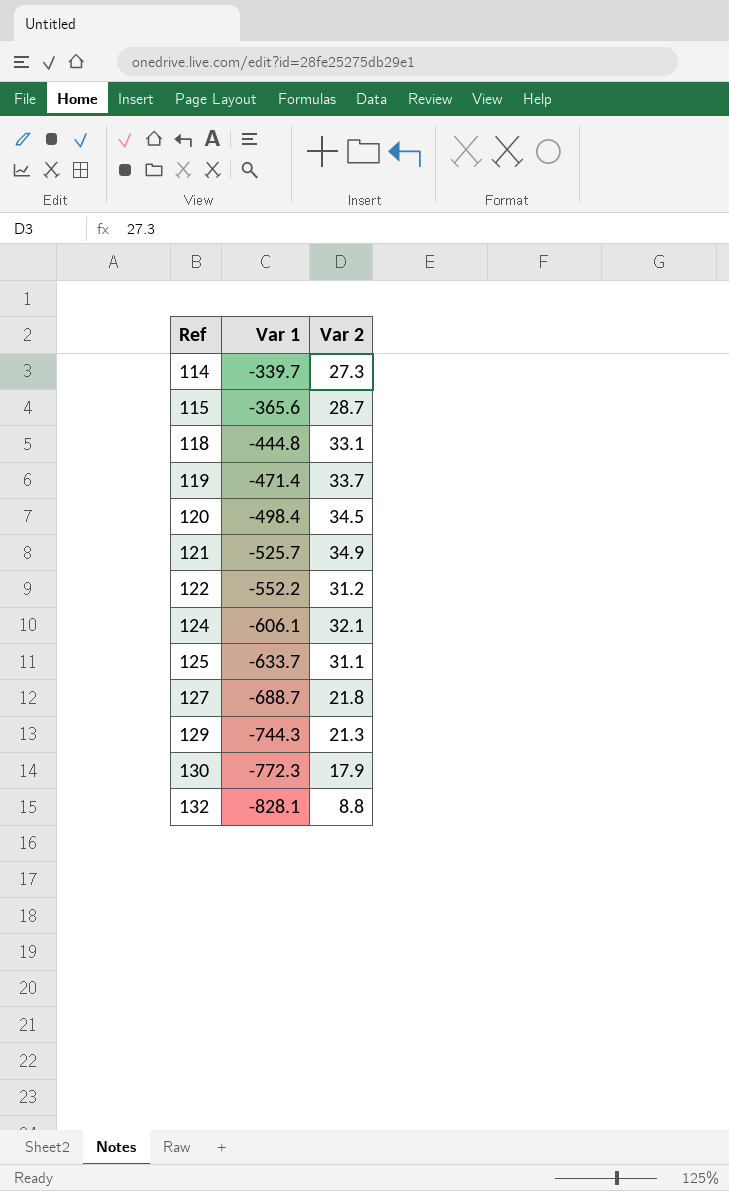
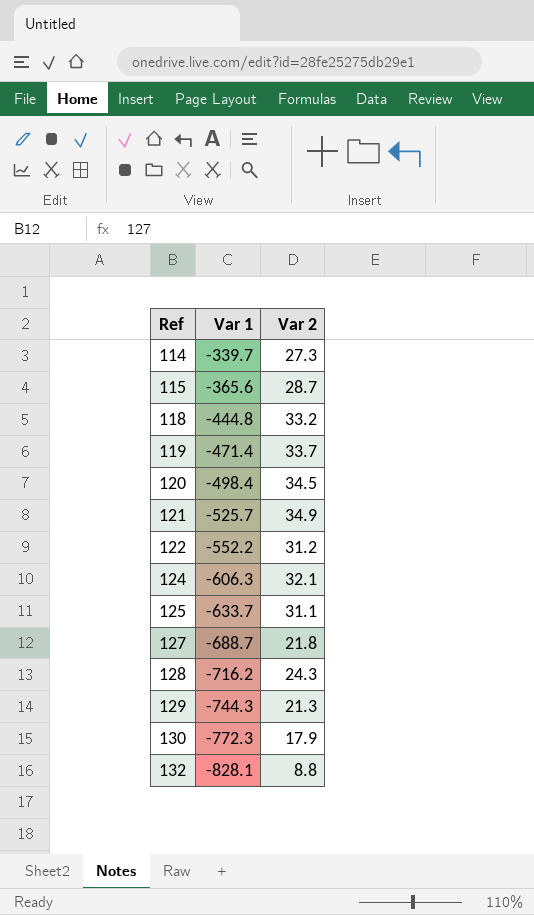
118 | Var 2: 33.1 -> 33.2
124 | Var 1: -606.1 -> -606.3
row 128: none -> -716.2 | 24.3

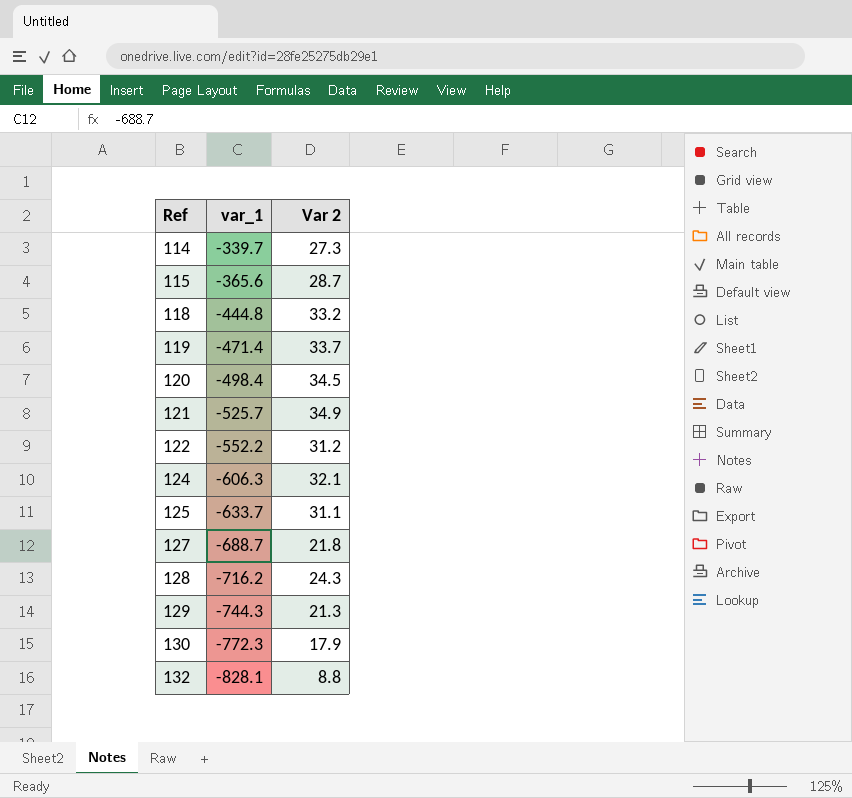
column name: Var 1 -> var_1

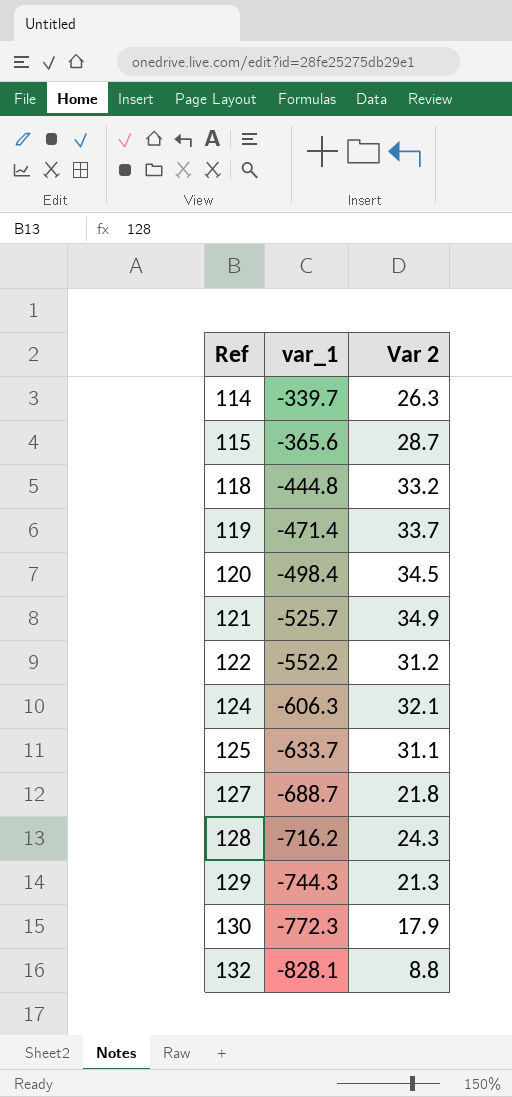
114 | Var 2: 27.3 -> 26.3

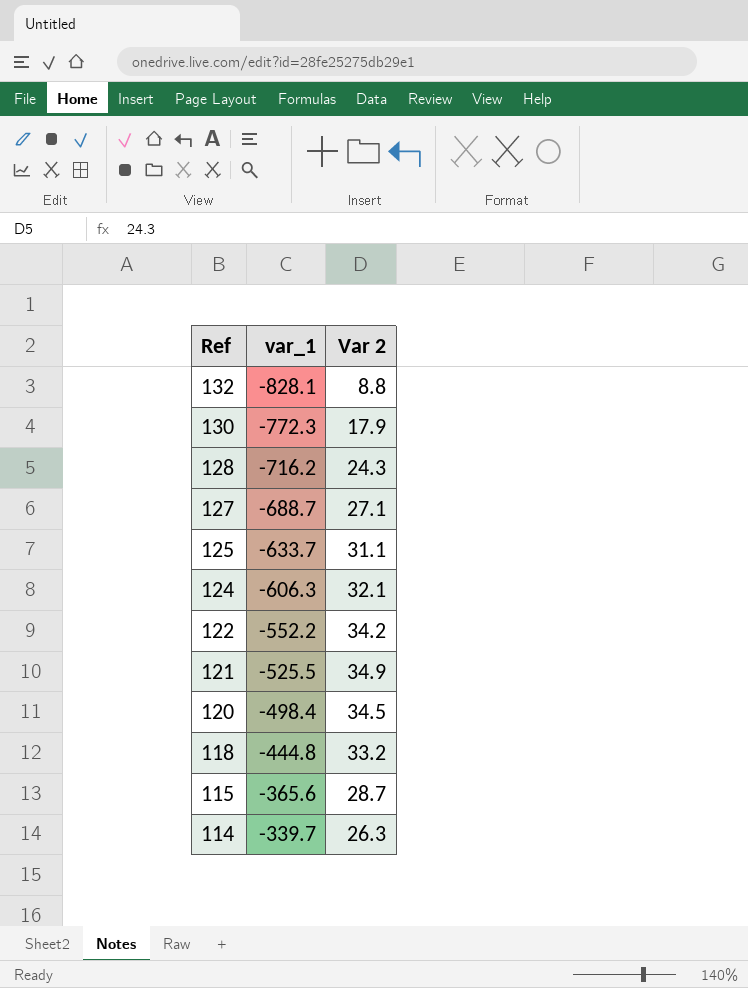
row order: Ref ascending -> Ref descending
row 119: -471.4 | 33.7 -> none
row 129: -744.3 | 21.3 -> none
127 | Var 2: 21.8 -> 27.1
122 | Var 2: 31.2 -> 34.2
121 | var_1: -525.7 -> -525.5

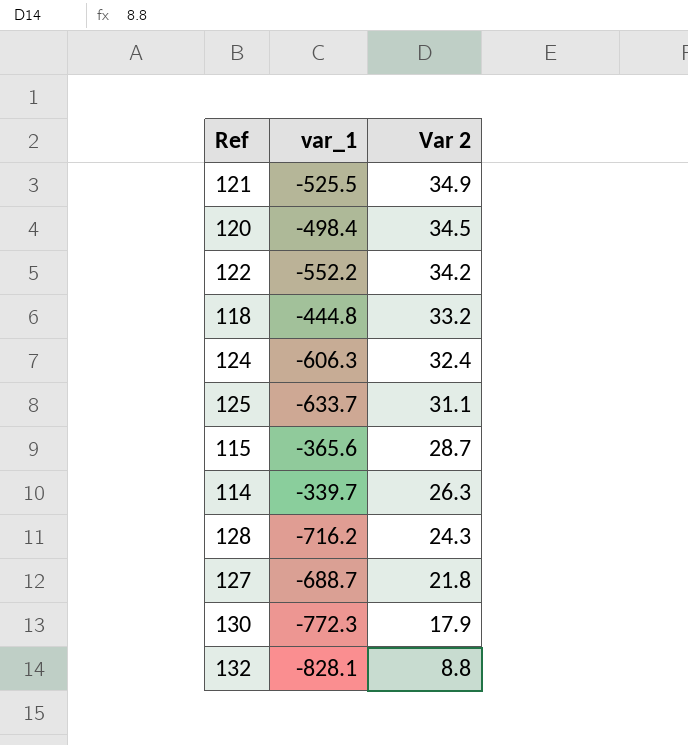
row order: Ref descending -> Var 2 descending
124 | Var 2: 32.1 -> 32.4
127 | Var 2: 27.1 -> 21.8

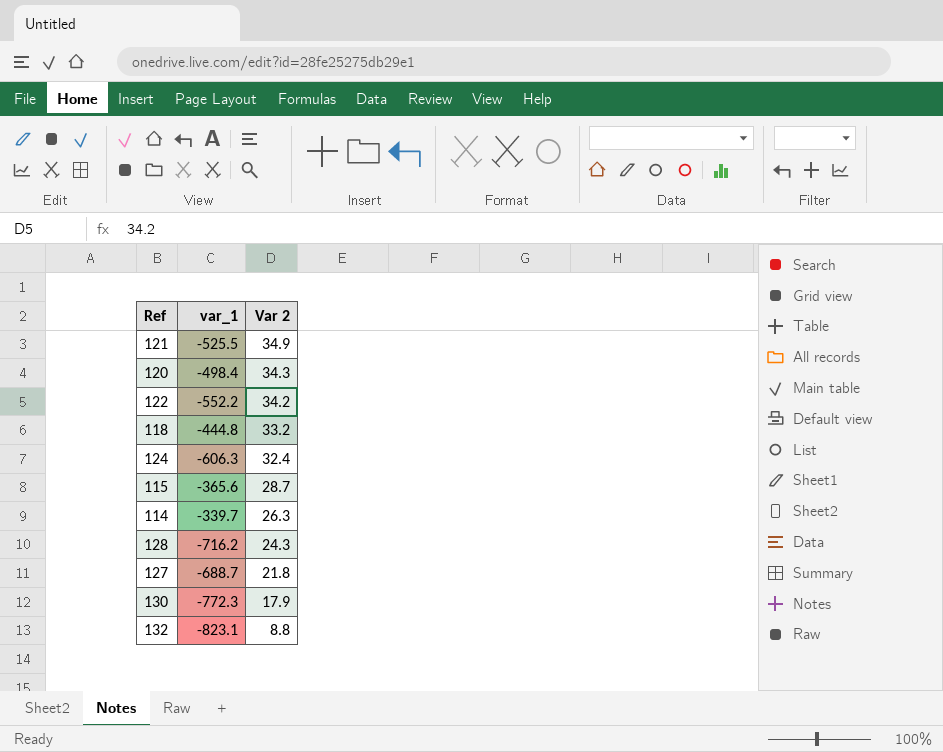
row 125: -633.7 | 31.1 -> none
120 | Var 2: 34.5 -> 34.3
132 | var_1: -828.1 -> -823.1

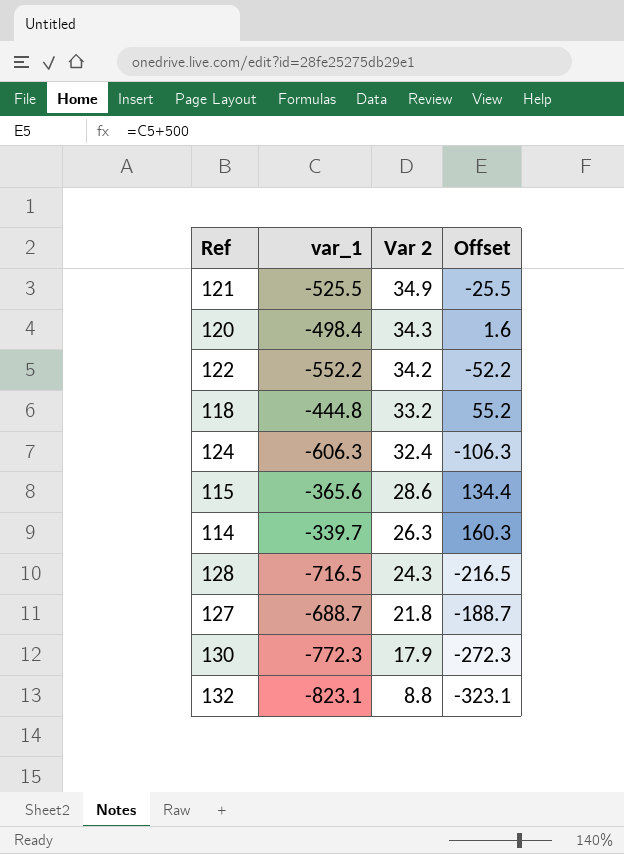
column Offset | formula: none -> [var_1] + 500
115 | Var 2: 28.7 -> 28.6
128 | var_1: -716.2 -> -716.5

